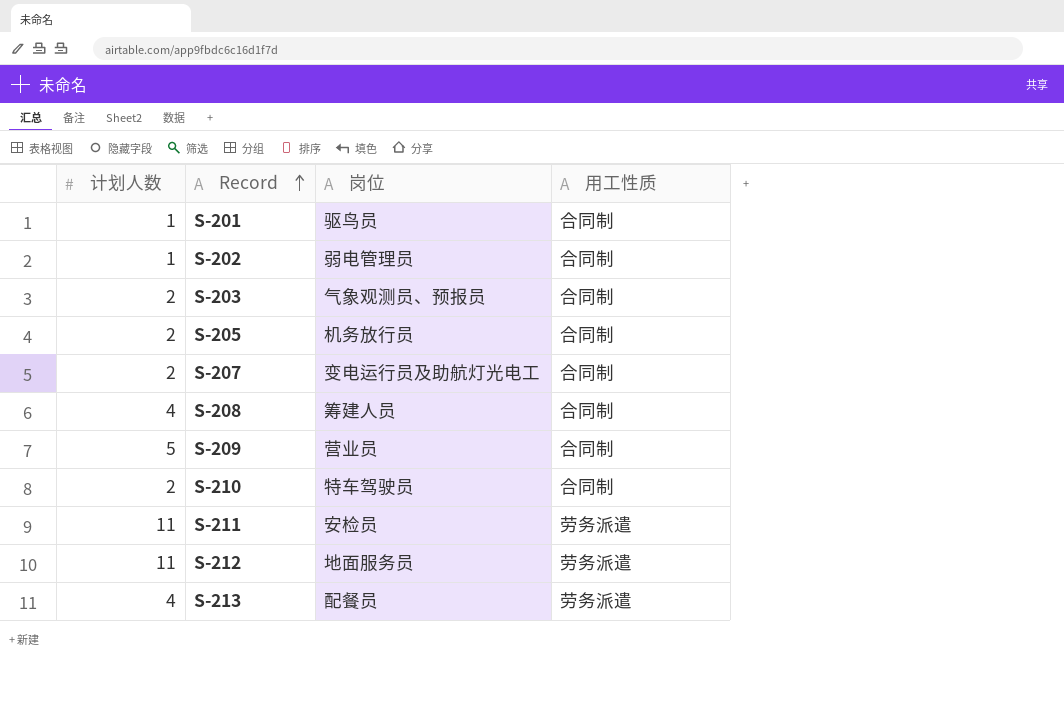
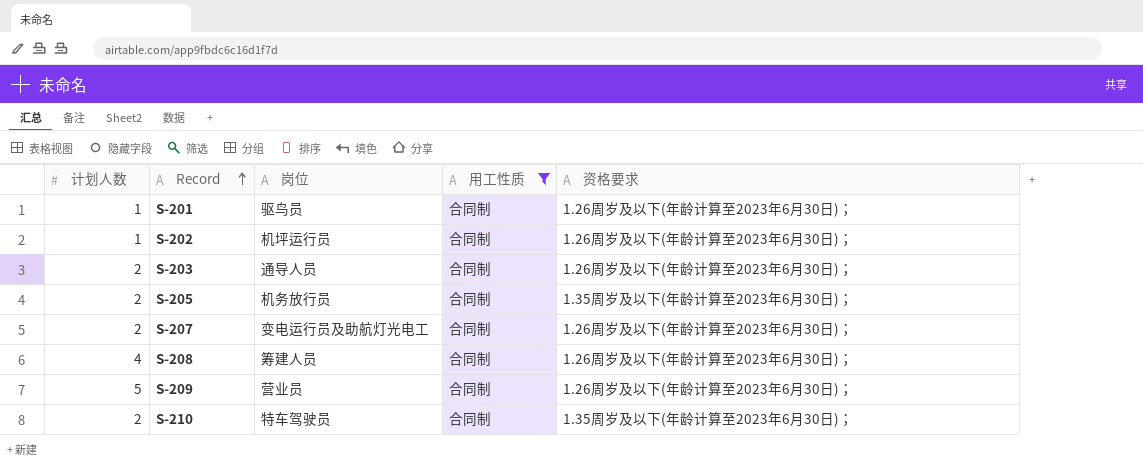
filter: none -> 用工性质 = 合同制
column 资格要求 | position: none -> 5
S-202 | 岗位: 弱电管理员 -> 机坪运行员
S-203 | 岗位: 气象观测员、预报员 -> 通导人员

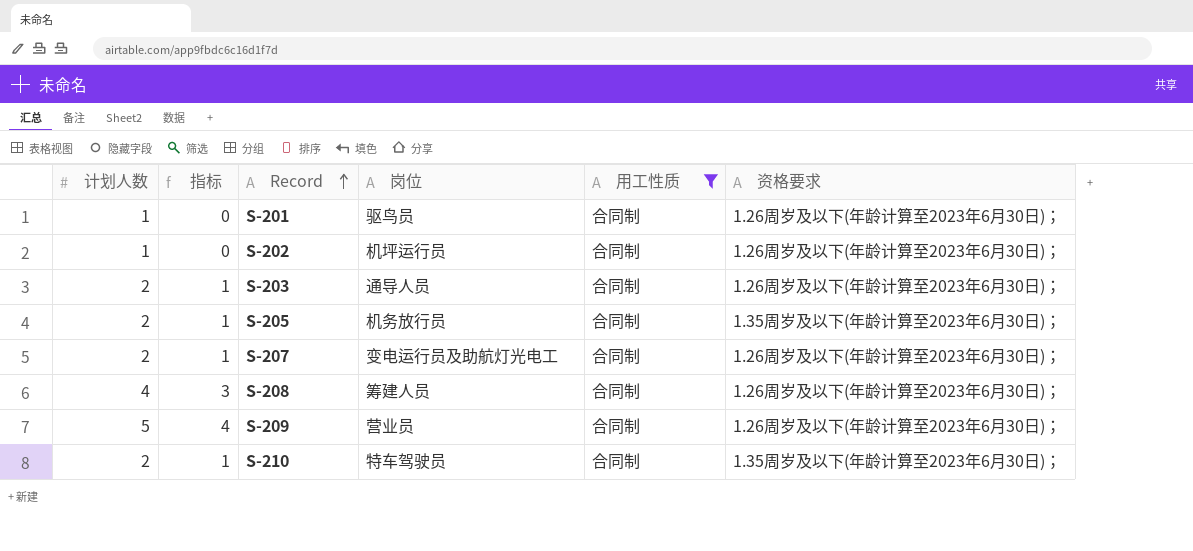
column 指标 | formula: none -> [计划人数] - 1

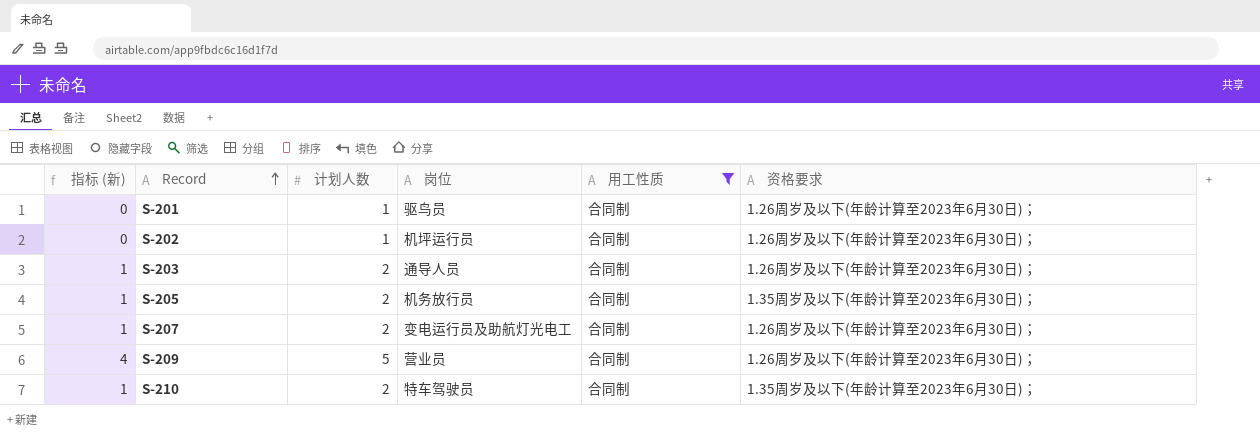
column name: 指标 -> 指标 (新)
column 计划人数 | position: 1 -> 3
row S-208: 4 | 3 | 筹建人员 | 合同制 | 1.26周岁及以下(年龄计算至2023年6月30日)； -> none

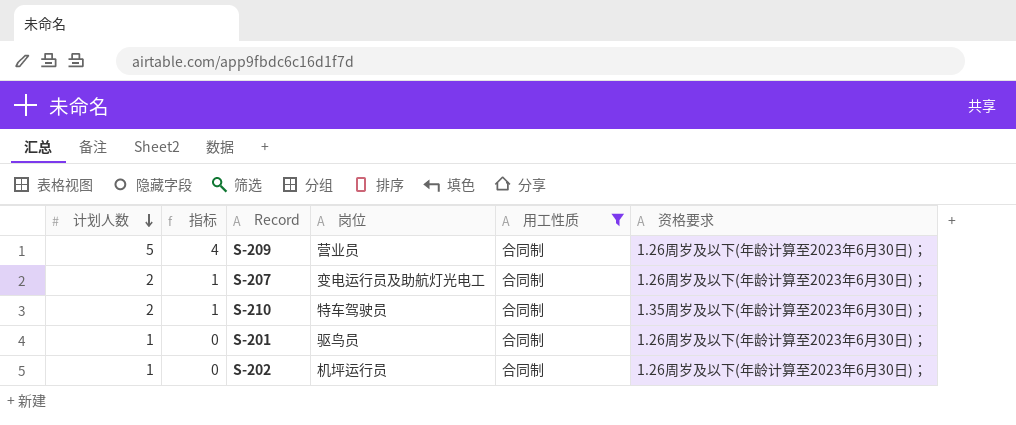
row order: Record ascending -> 计划人数 descending
column 计划人数 | position: 3 -> 1
column name: 指标 (新) -> 指标
row S-203: 1 | 2 | 通导人员 | 合同制 | 1.26周岁及以下(年龄计算至2023年6月30日)； -> none
row S-205: 1 | 2 | 机务放行员 | 合同制 | 1.35周岁及以下(年龄计算至2023年6月30日)； -> none

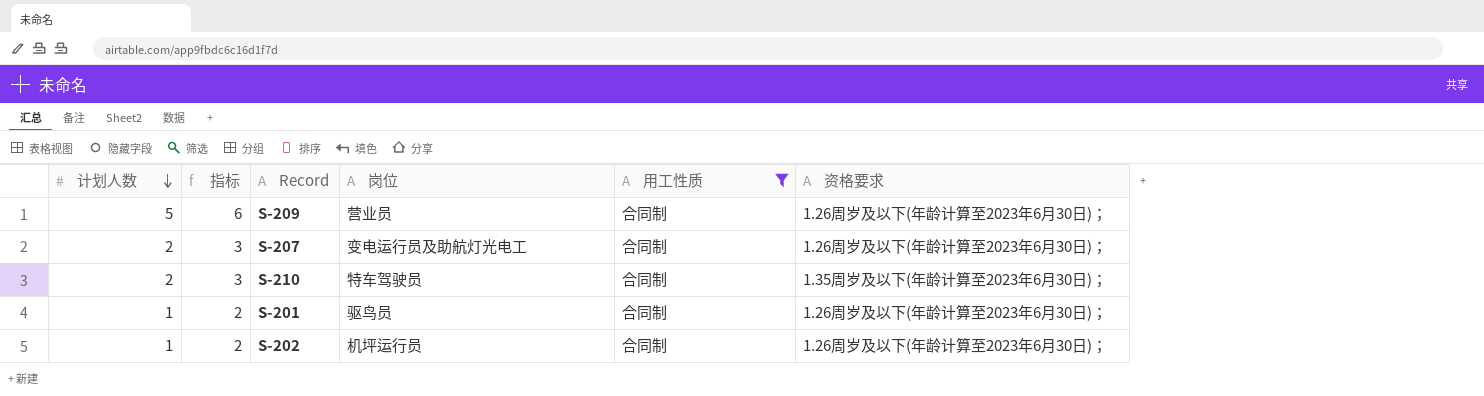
column 指标 | formula: [计划人数] - 1 -> [计划人数] + 1

